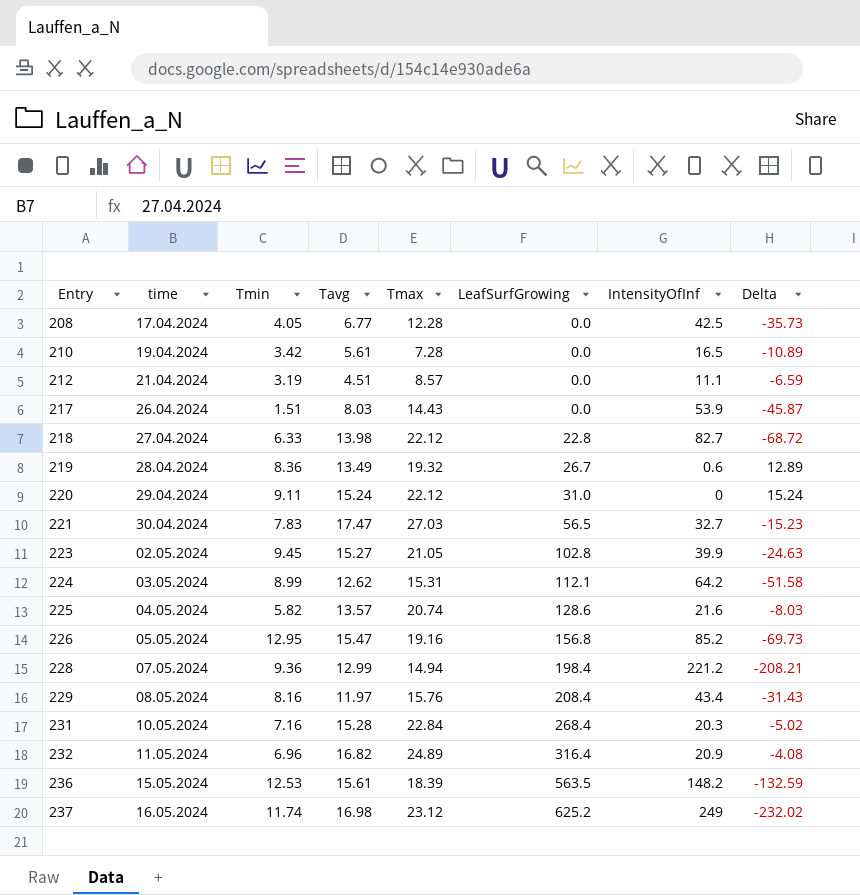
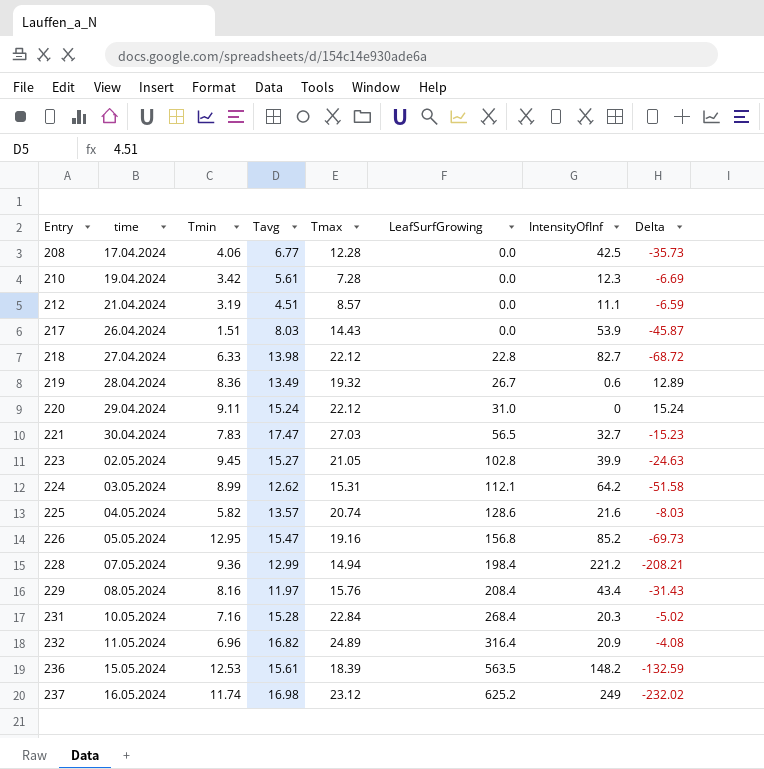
208 | Tmin: 4.05 -> 4.06
210 | IntensityOfInf: 16.5 -> 12.3
210 | Delta: -10.89 -> -6.69

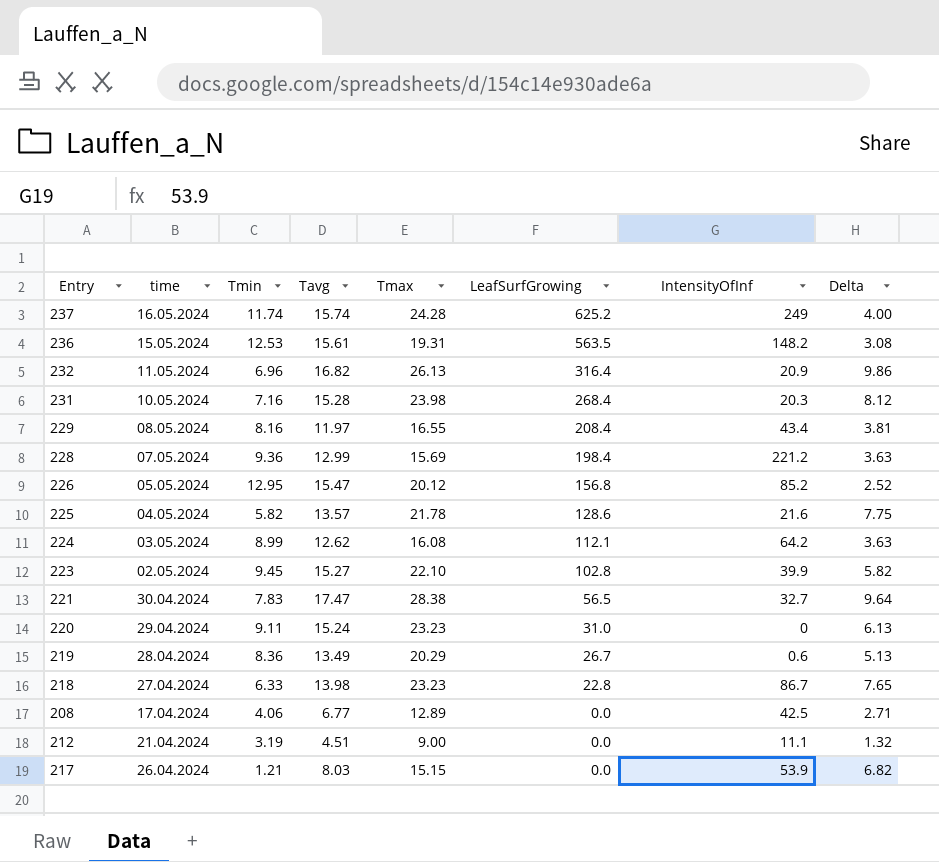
row order: Entry ascending -> LeafSurfGrowing descending
column Delta | formula: [Tavg] - [IntensityOfInf] -> [Tavg] - [Tmin]
row 210: 19.04.2024 | 3.42 | 5.61 | 7.28 | 0.0 | 12.3 | -6.69 -> none
237 | Tavg: 16.98 -> 15.74
237 | Tmax: 23.12 -> 24.28
236 | Tmax: 18.39 -> 19.31
232 | Tmax: 24.89 -> 26.13
231 | Tmax: 22.84 -> 23.98
229 | Tmax: 15.76 -> 16.55
228 | Tmax: 14.94 -> 15.69
226 | Tmax: 19.16 -> 20.12
225 | Tmax: 20.74 -> 21.78
224 | Tmax: 15.31 -> 16.08
223 | Tmax: 21.05 -> 22.10
221 | Tmax: 27.03 -> 28.38
220 | Tmax: 22.12 -> 23.23
219 | Tmax: 19.32 -> 20.29
218 | Tmax: 22.12 -> 23.23
218 | IntensityOfInf: 82.7 -> 86.7
208 | Tmax: 12.28 -> 12.89
212 | Tmax: 8.57 -> 9.00
217 | Tmin: 1.51 -> 1.21
217 | Tmax: 14.43 -> 15.15

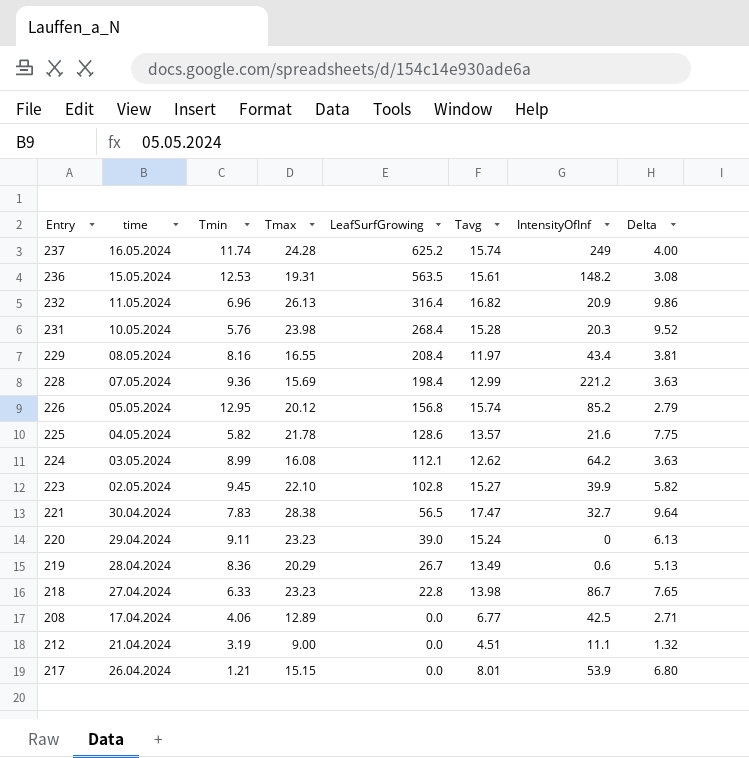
column Tavg | position: 4 -> 6
231 | Tmin: 7.16 -> 5.76
231 | Delta: 8.12 -> 9.52
226 | Tavg: 15.47 -> 15.74
226 | Delta: 2.52 -> 2.79
220 | LeafSurfGrowing: 31.0 -> 39.0
217 | Tavg: 8.03 -> 8.01
217 | Delta: 6.82 -> 6.80

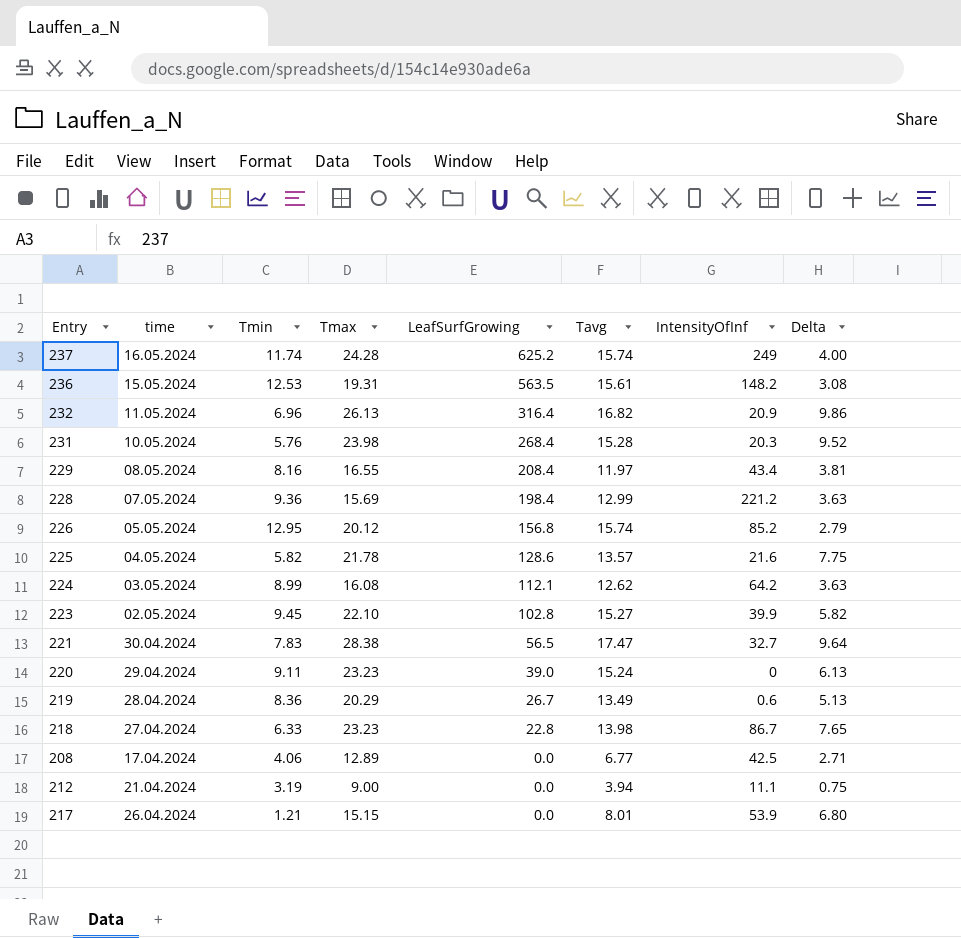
212 | Tavg: 4.51 -> 3.94
212 | Delta: 1.32 -> 0.75

